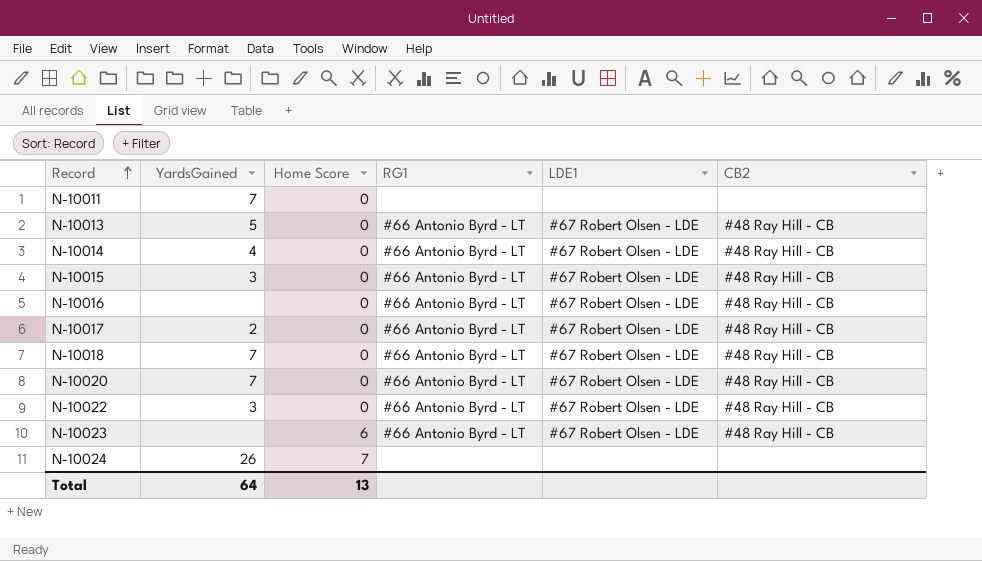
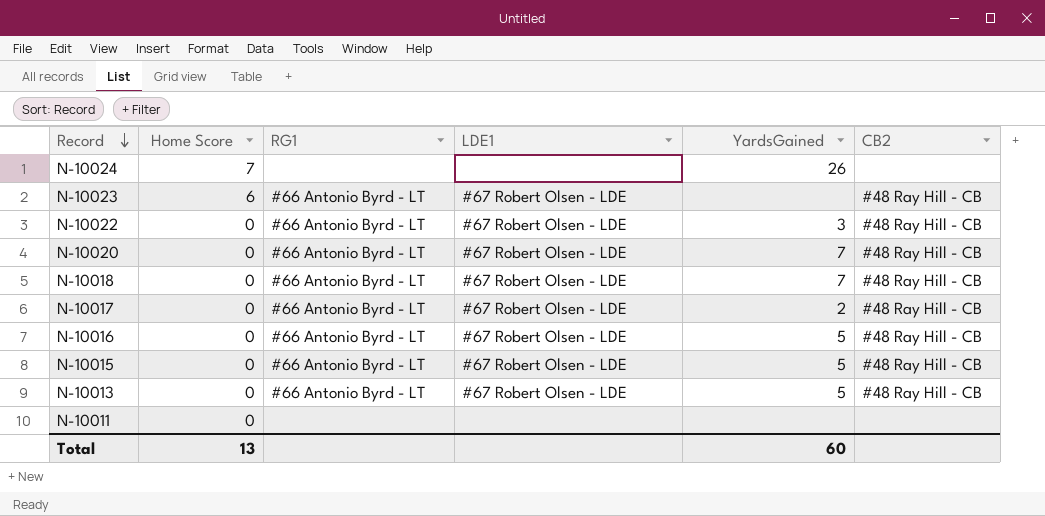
row order: Record ascending -> Record descending
column YardsGained | position: 2 -> 5
row N-10014: 4 | 0 | #66 Antonio Byrd - LT | #67 Robert Olsen - LDE | #48 Ray Hill - CB -> none
N-10016 | YardsGained: none -> 5
N-10015 | YardsGained: 3 -> 5
N-10011 | YardsGained: 7 -> none
Total | YardsGained: 64 -> 60

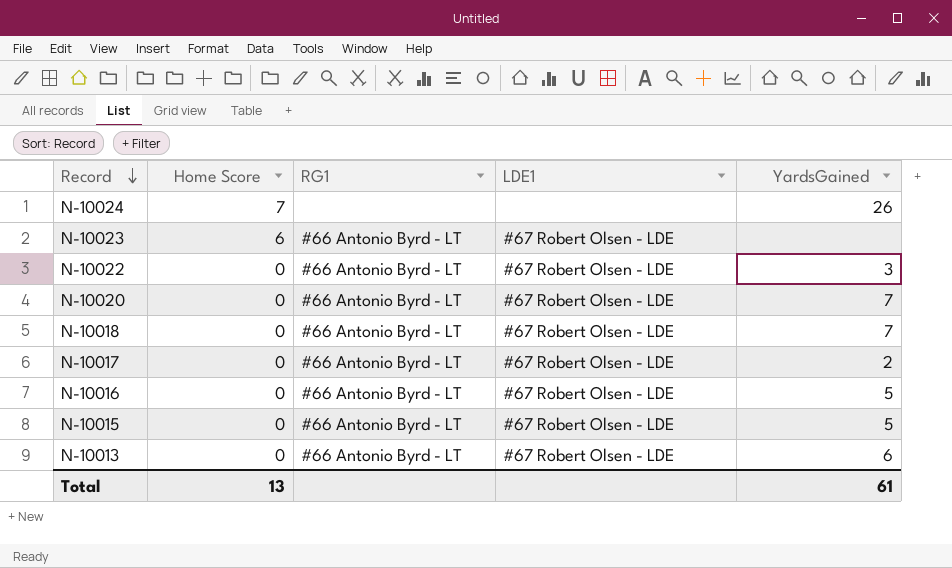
column CB2 | position: 6 -> none
row N-10011: 0 | none | none | none | none -> none
N-10013 | YardsGained: 5 -> 6
Total | YardsGained: 60 -> 61

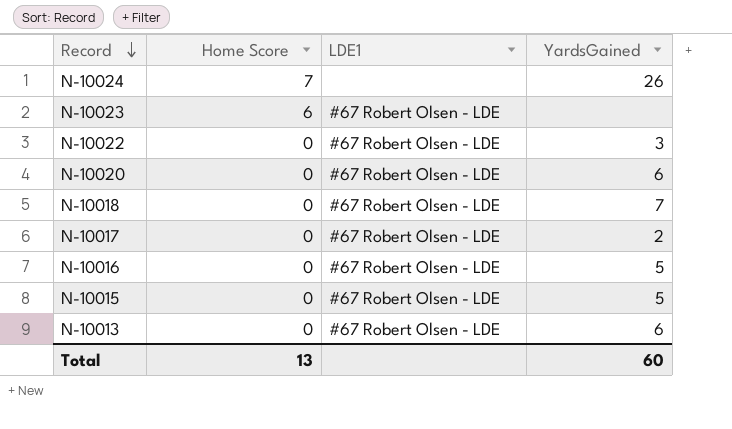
column RG1 | position: 3 -> none
N-10020 | YardsGained: 7 -> 6
Total | YardsGained: 61 -> 60

